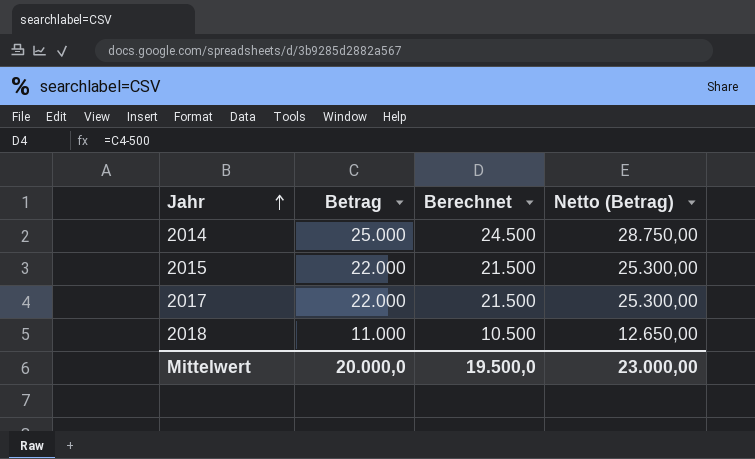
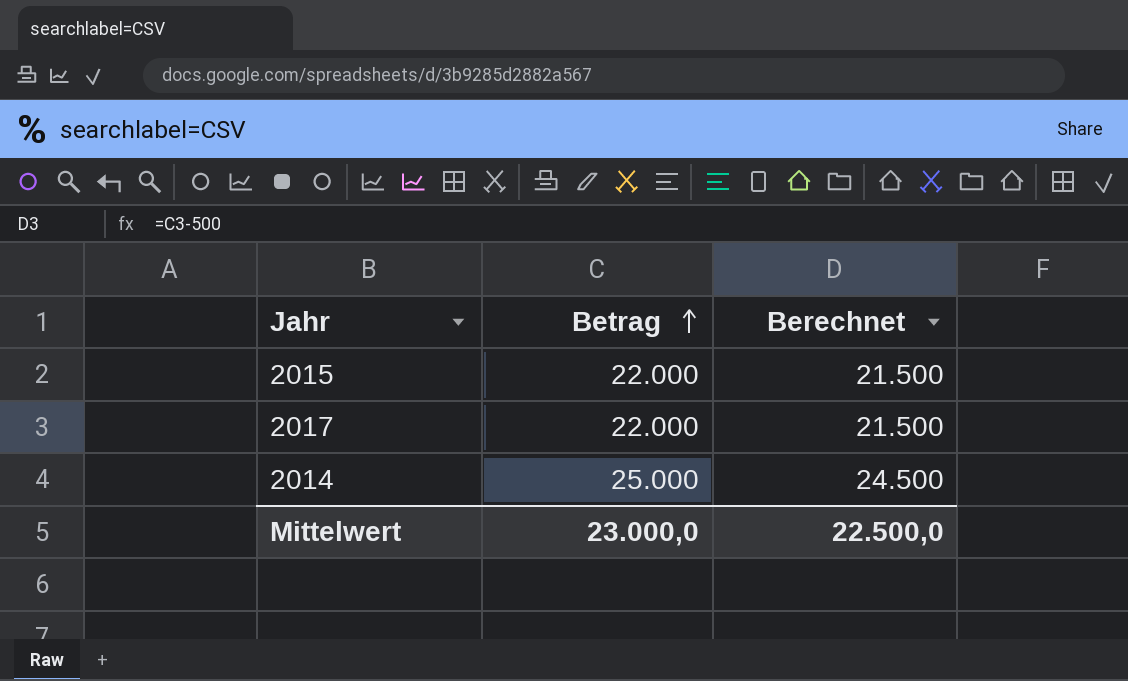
row order: Jahr ascending -> Betrag ascending
column Netto (Betrag) | formula: [Betrag] * 1,15 -> none
row 2018: 11.000 | 10.500 | 12.650,00 -> none
Mittelwert | Betrag: 20.000,0 -> 23.000,0
Mittelwert | Berechnet: 19.500,0 -> 22.500,0

